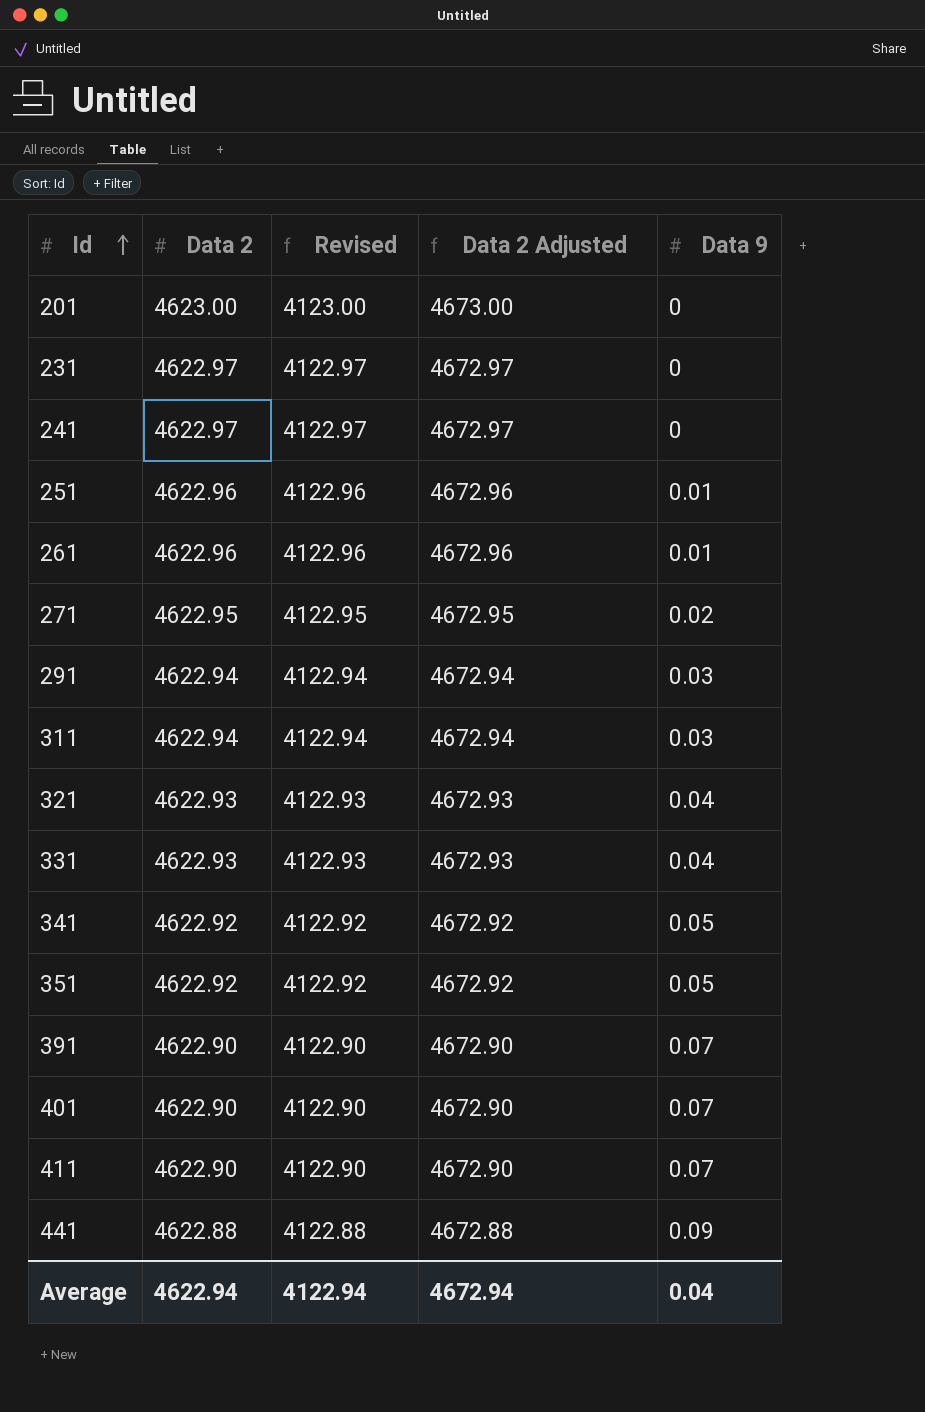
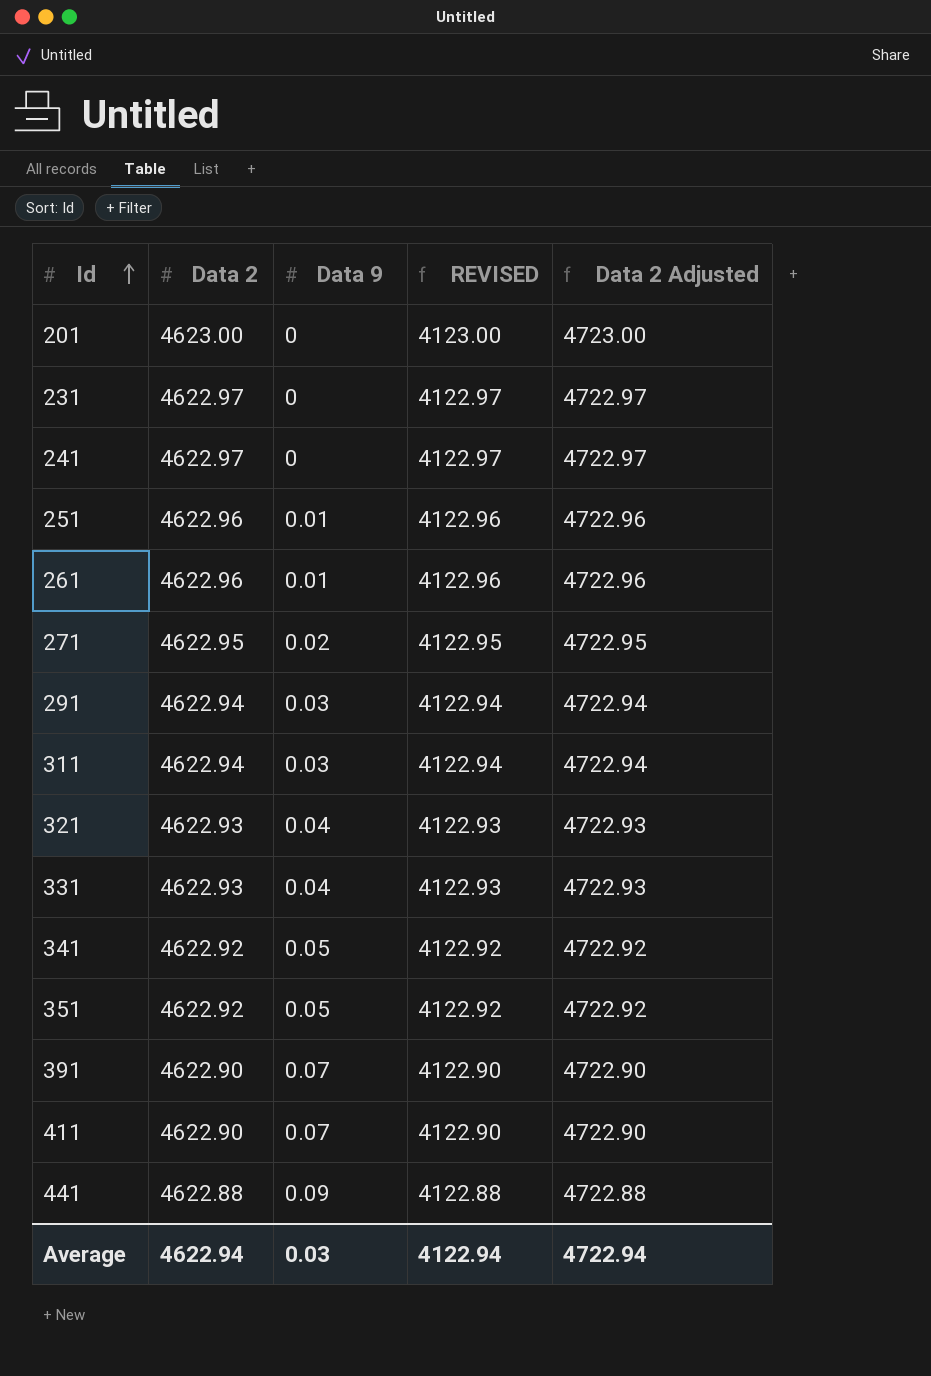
column Data 9 | position: 5 -> 3
column name: Revised -> REVISED
column Data 2 Adjusted | formula: [Data 2] + 50 -> [Data 2] + 100
row 401: 4622.90 | 4122.90 | 4672.90 | 0.07 -> none
Average | Data 9: 0.04 -> 0.03
Average | Data 2 Adjusted: 4672.94 -> 4722.94

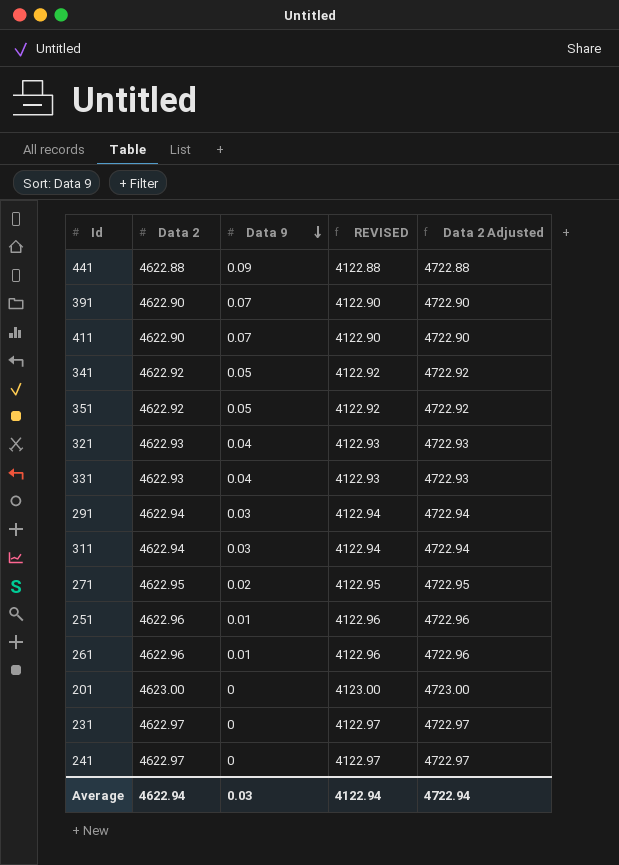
row order: Id ascending -> Data 9 descending

